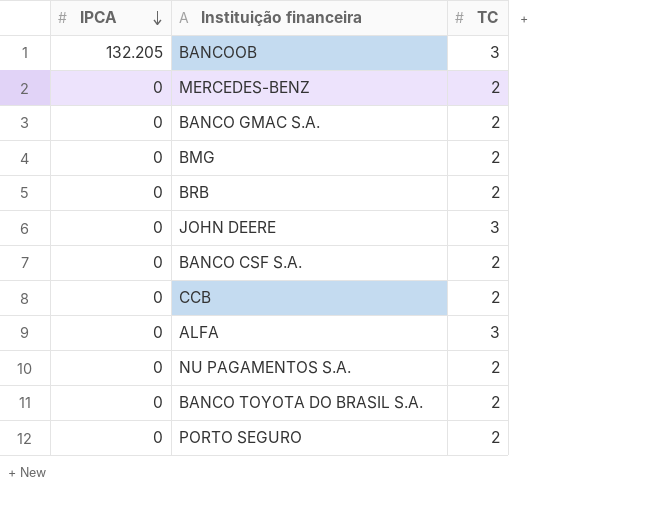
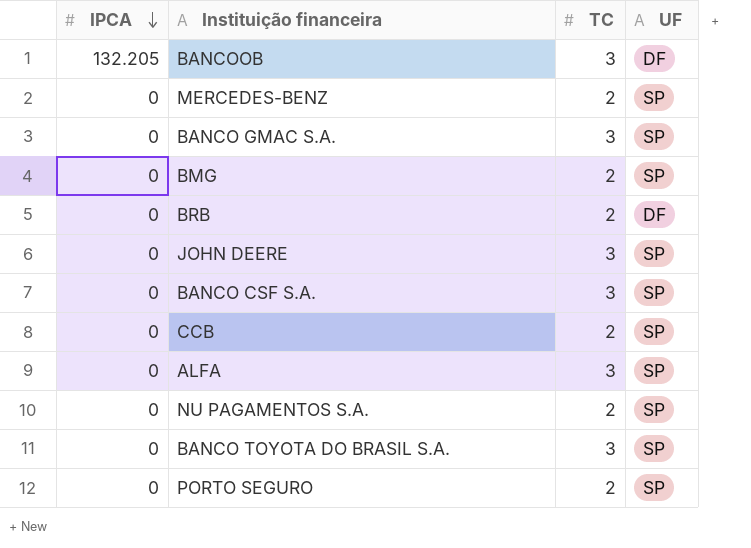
column UF | position: none -> 4
BANCO GMAC S.A. | TC: 2 -> 3
BANCO CSF S.A. | TC: 2 -> 3
BANCO TOYOTA DO BRASIL S.A. | TC: 2 -> 3

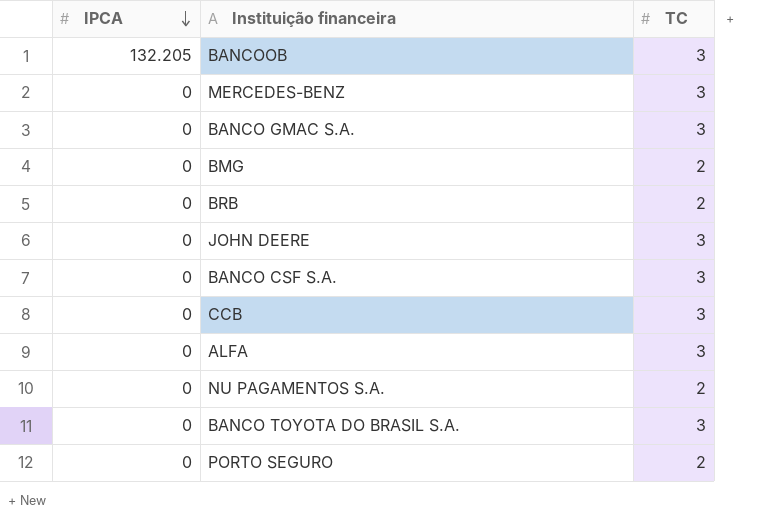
column UF | position: 4 -> none
MERCEDES-BENZ | TC: 2 -> 3
CCB | TC: 2 -> 3

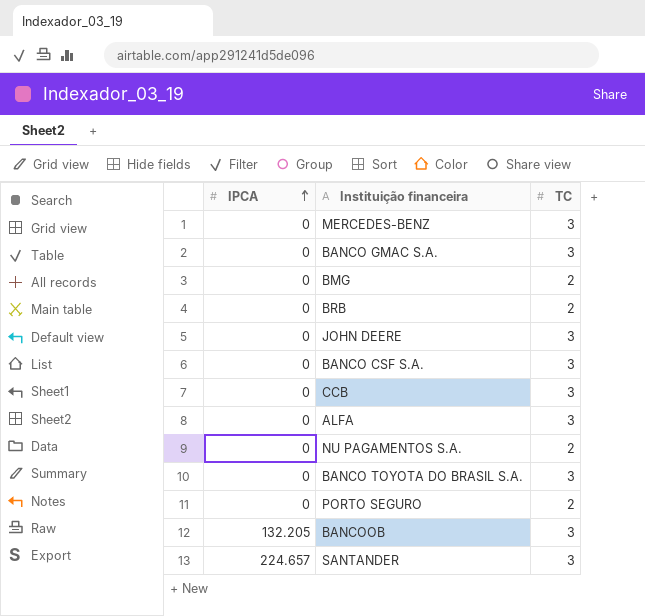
row order: IPCA descending -> IPCA ascending
row SANTANDER: none -> 224.657 | 3

